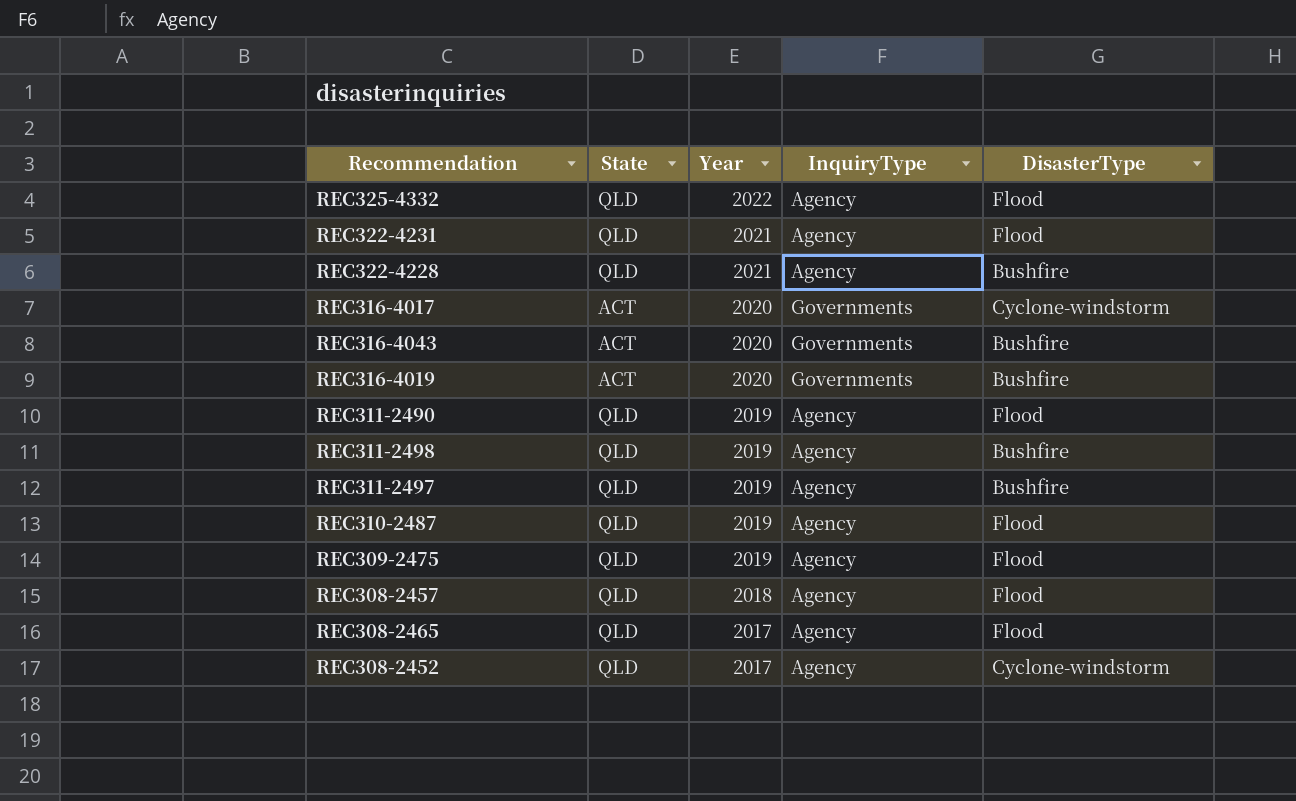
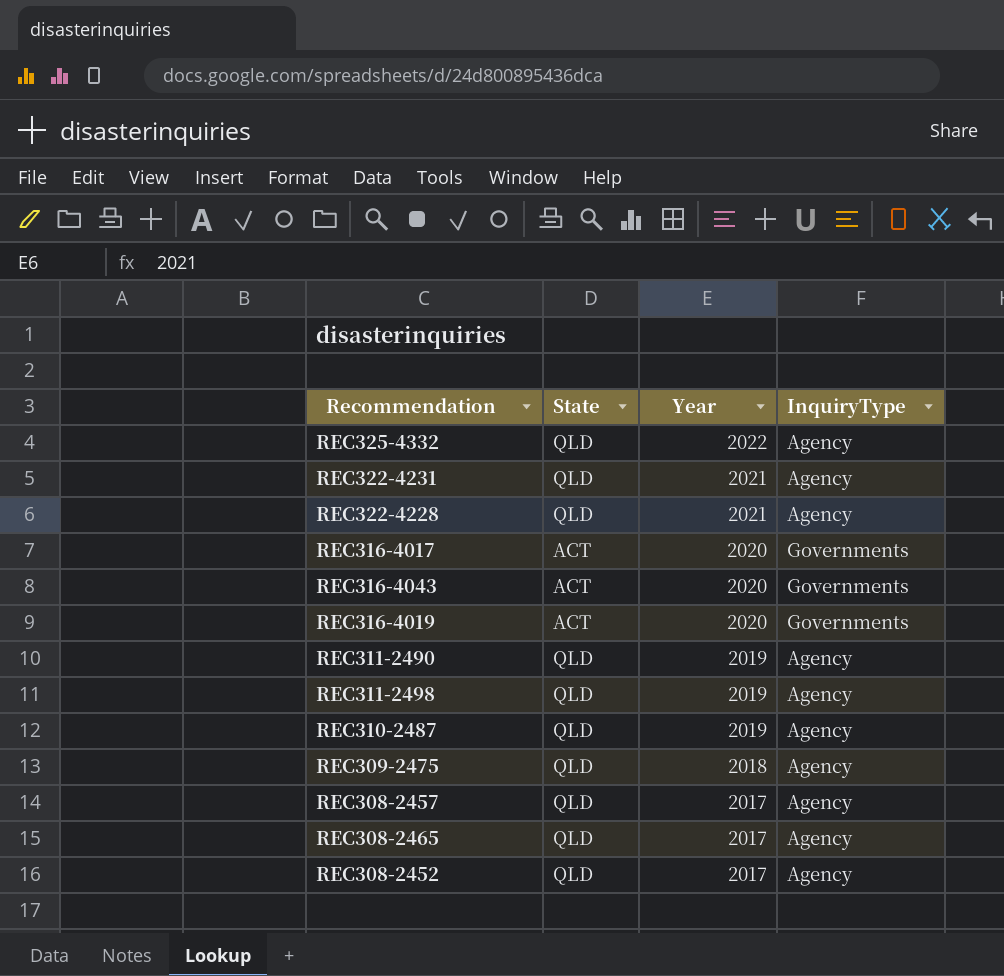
column DisasterType | position: 5 -> none
row REC311-2497: QLD | 2019 | Agency | Bushfire -> none
REC309-2475 | Year: 2019 -> 2018
REC308-2457 | Year: 2018 -> 2017

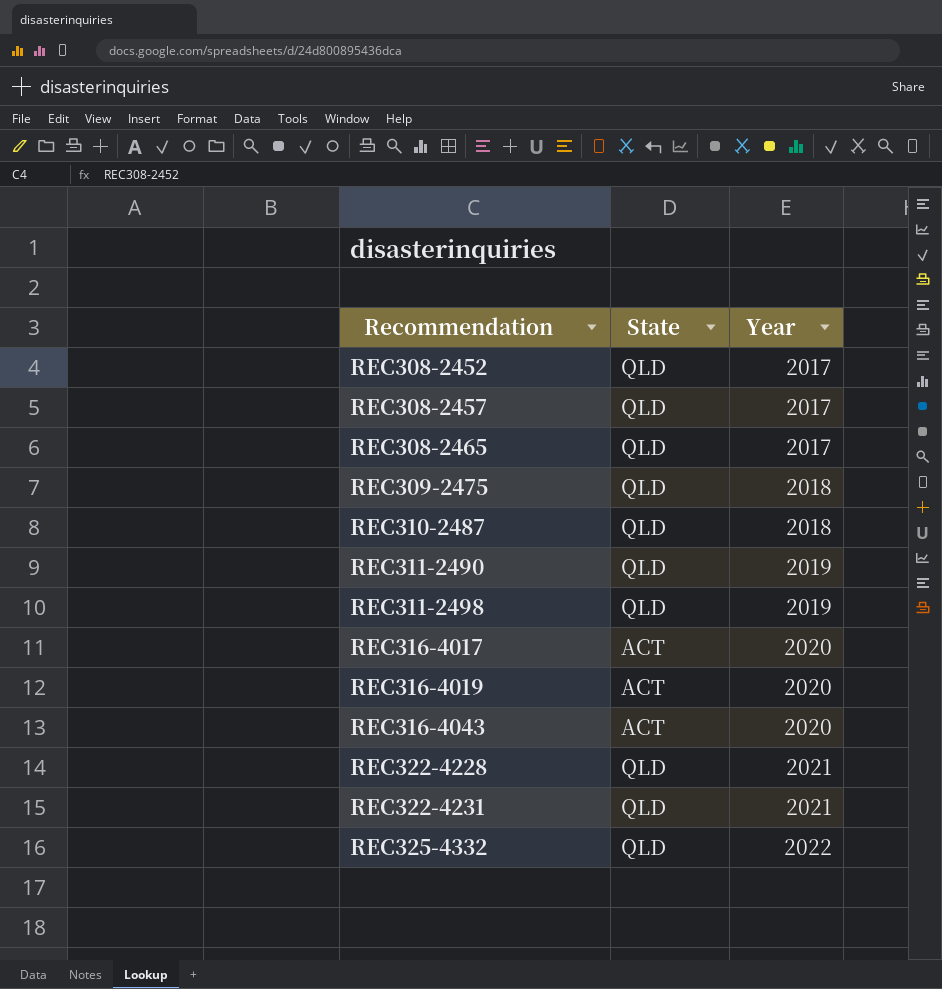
row order: Year descending -> Recommendation ascending
column InquiryType | position: 4 -> none
REC310-2487 | Year: 2019 -> 2018

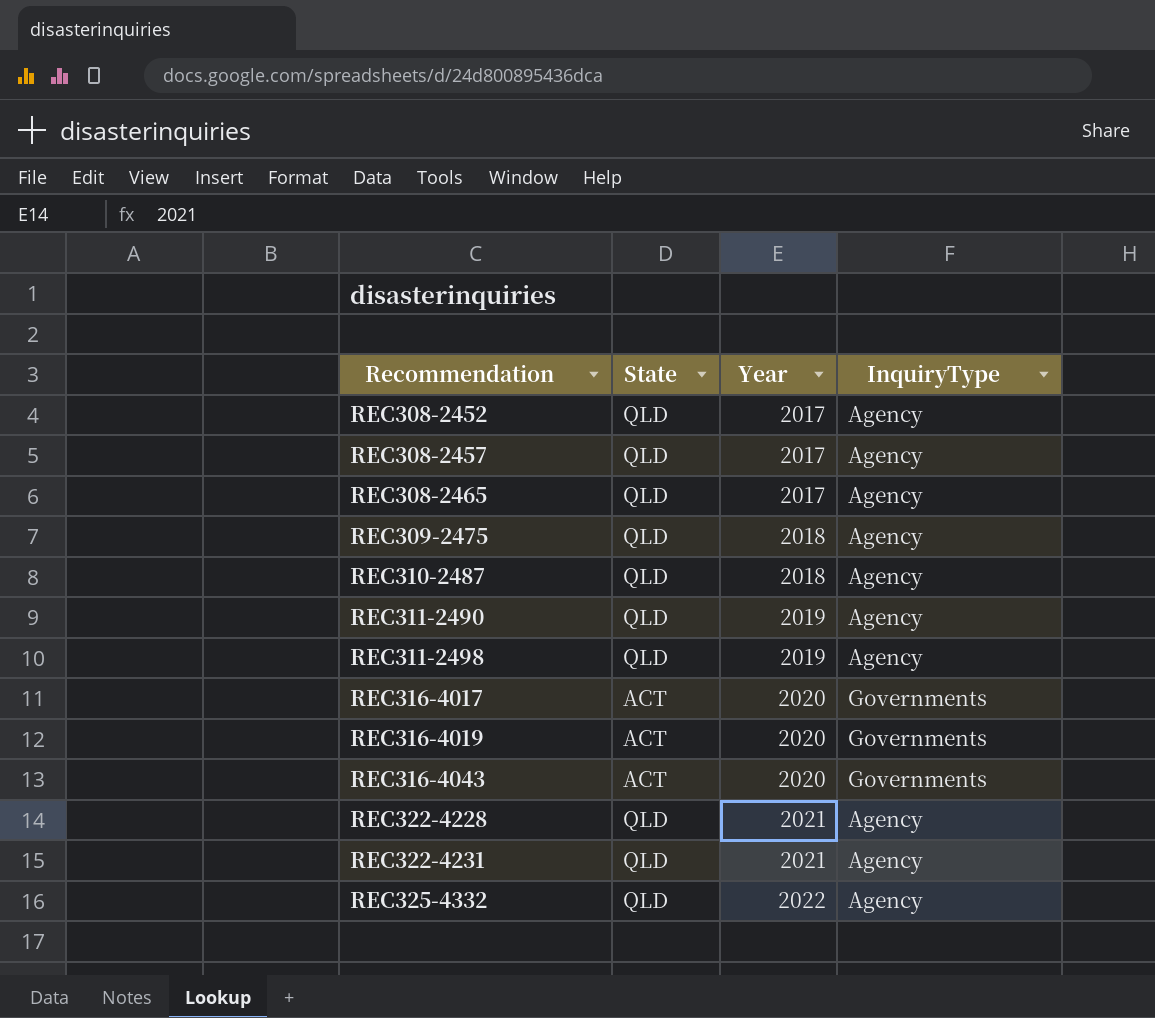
column InquiryType | position: none -> 4

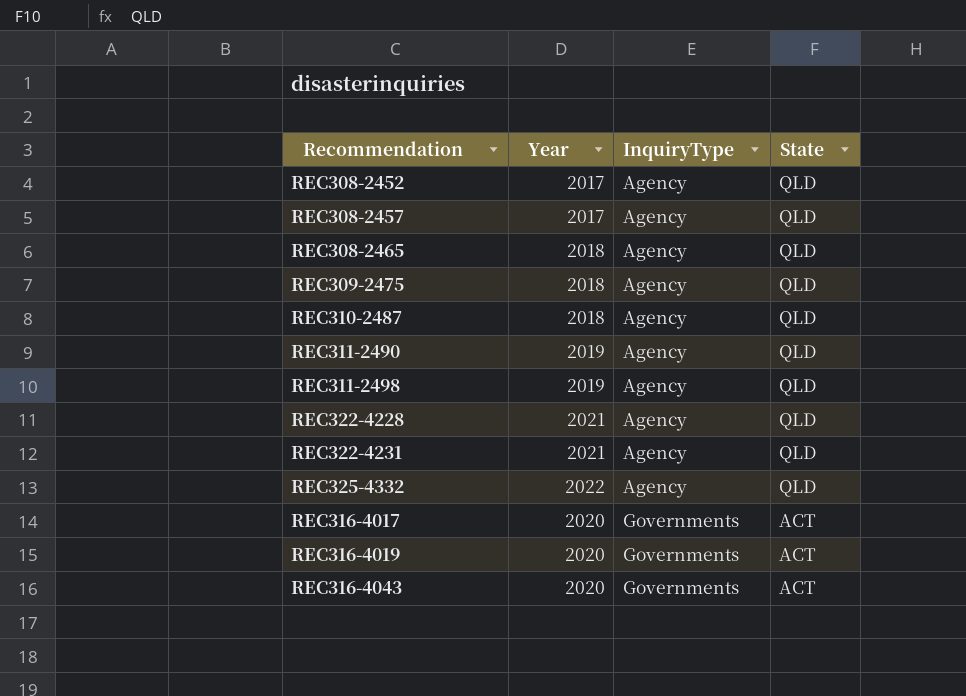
row order: Recommendation ascending -> InquiryType ascending
column State | position: 2 -> 4
REC308-2465 | Year: 2017 -> 2018

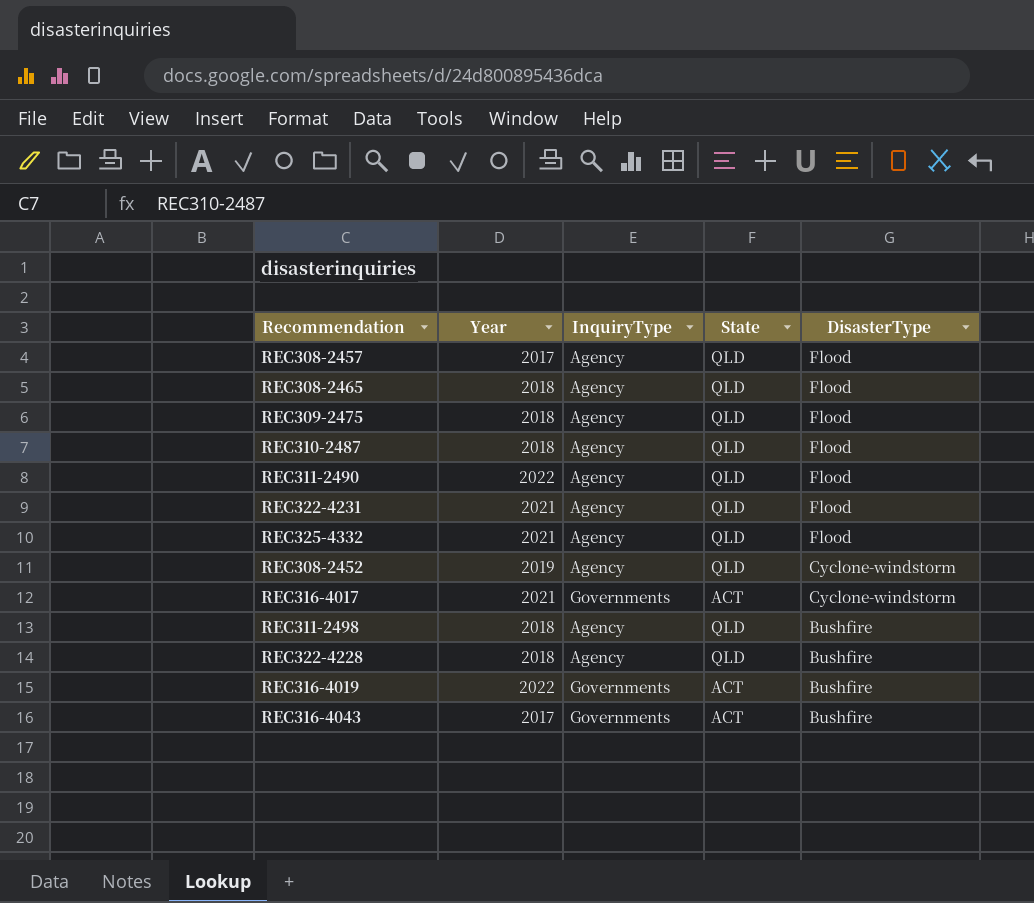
row order: InquiryType ascending -> DisasterType descending
column DisasterType | position: none -> 5
REC311-2490 | Year: 2019 -> 2022
REC325-4332 | Year: 2022 -> 2021
REC308-2452 | Year: 2017 -> 2019
REC316-4017 | Year: 2020 -> 2021
REC311-2498 | Year: 2019 -> 2018
REC322-4228 | Year: 2021 -> 2018
REC316-4019 | Year: 2020 -> 2022
REC316-4043 | Year: 2020 -> 2017

